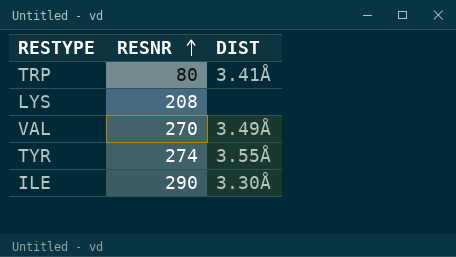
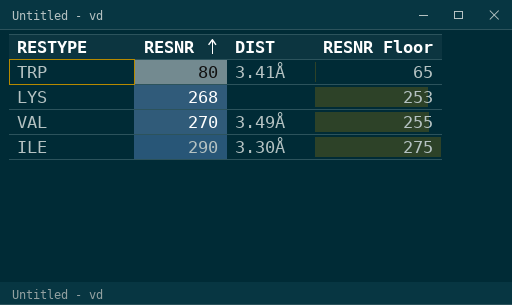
column RESNR Floor | formula: none -> [RESNR] - 15
row TYR: 274 | 3.55Å -> none
LYS | RESNR: 208 -> 268

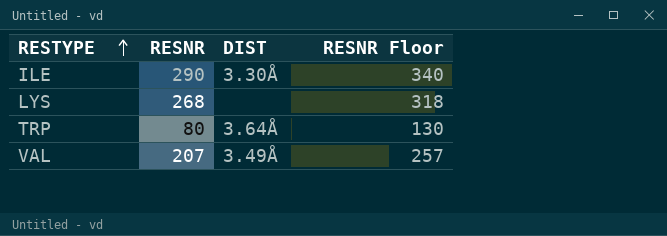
row order: RESNR ascending -> RESTYPE ascending
column RESNR Floor | formula: [RESNR] - 15 -> [RESNR] + 50
TRP | DIST: 3.41Å -> 3.64Å
VAL | RESNR: 270 -> 207

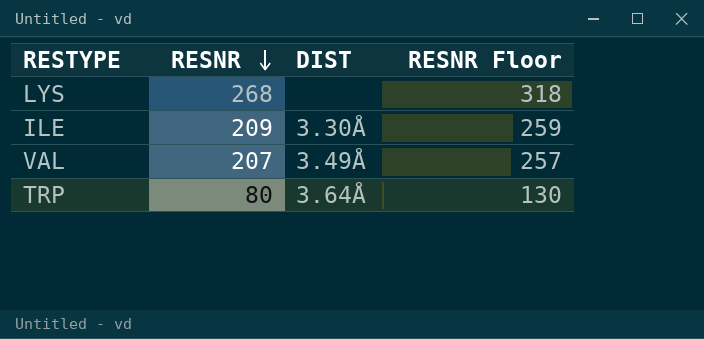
row order: RESTYPE ascending -> RESNR descending
ILE | RESNR: 290 -> 209
ILE | RESNR Floor: 340 -> 259

